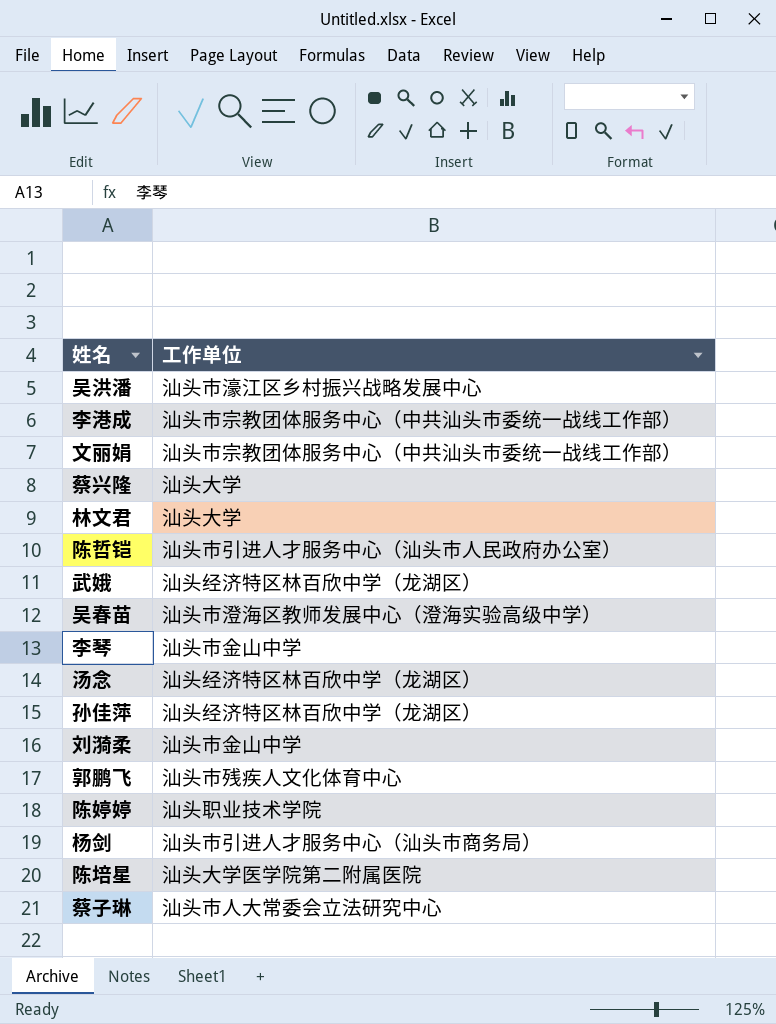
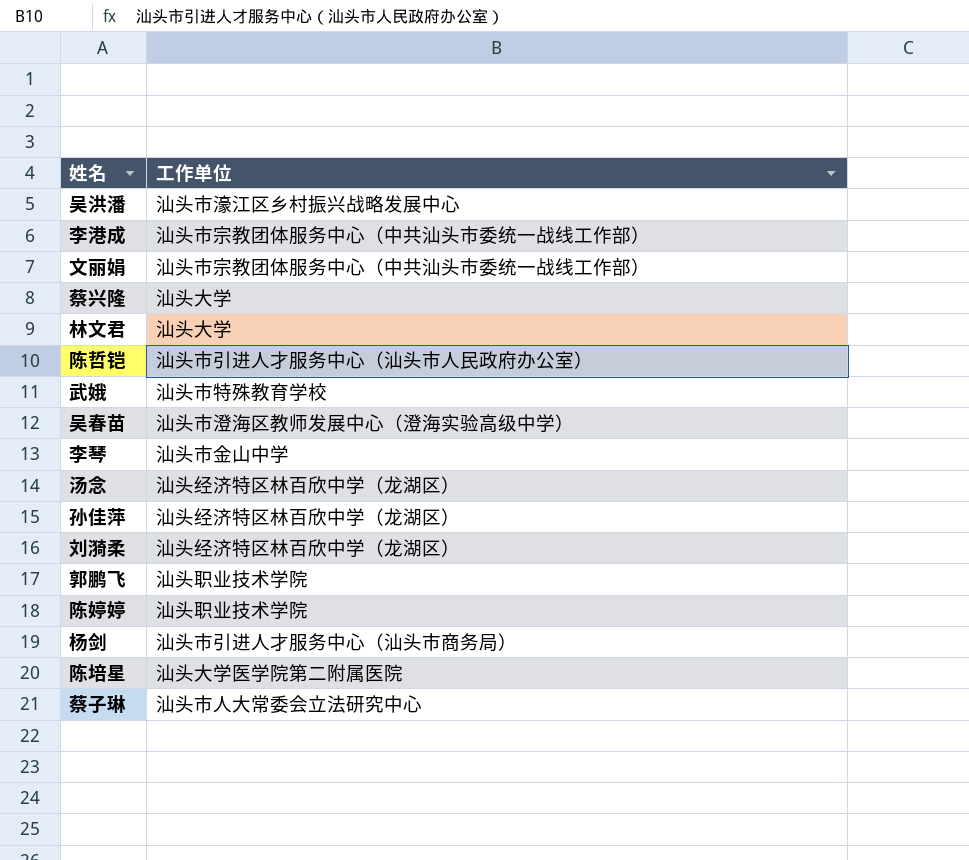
武娥 | 工作单位: 汕头经济特区林百欣中学（龙湖区） -> 汕头市特殊教育学校
刘漪柔 | 工作单位: 汕头市金山中学 -> 汕头经济特区林百欣中学（龙湖区）
郭鹏飞 | 工作单位: 汕头市残疾人文化体育中心 -> 汕头职业技术学院

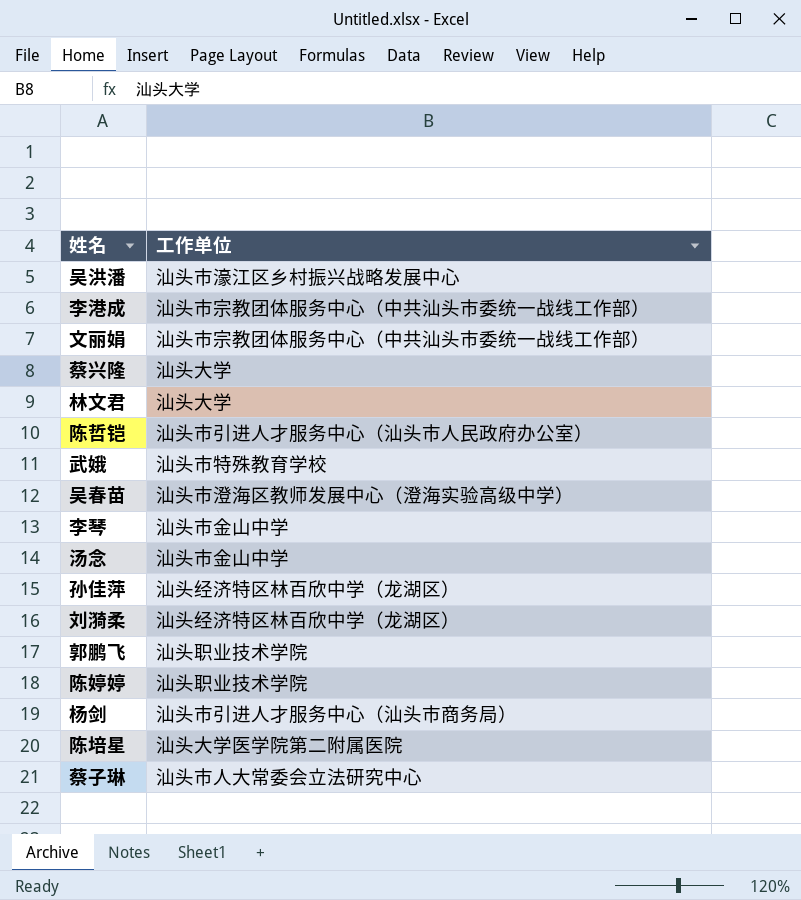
汤念 | 工作单位: 汕头经济特区林百欣中学（龙湖区） -> 汕头市金山中学

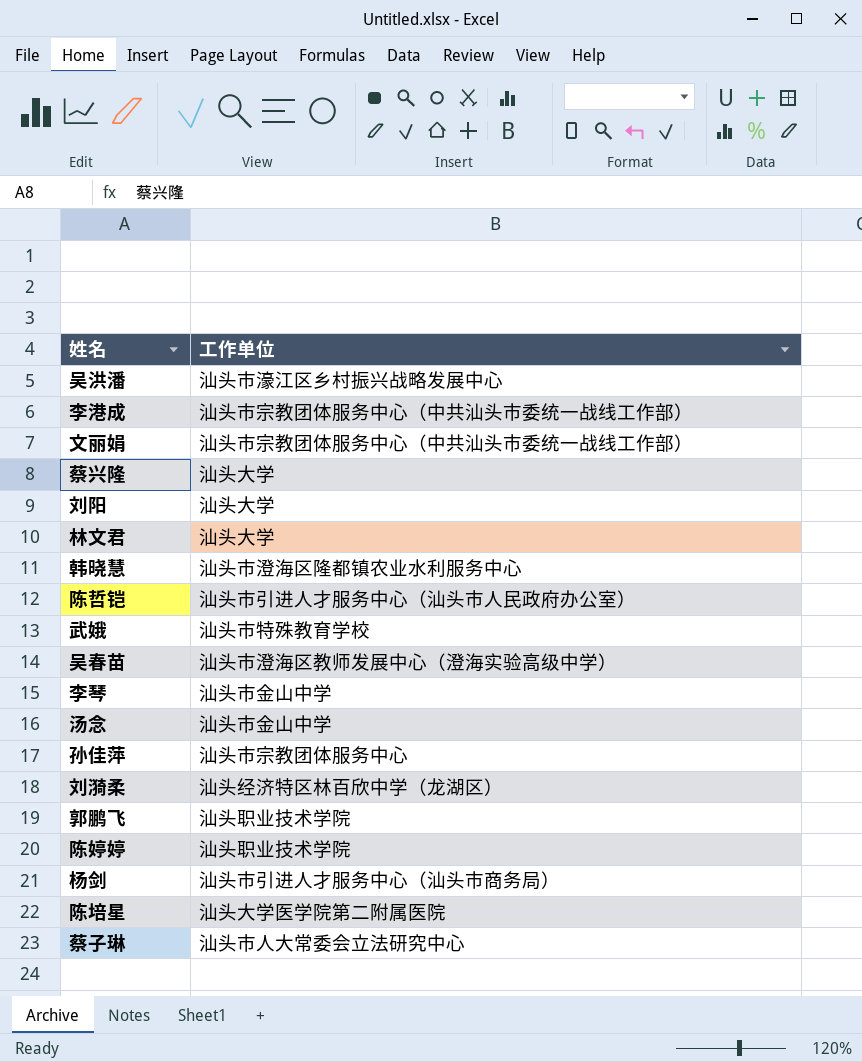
row 刘阳: none -> 汕头大学
row 韩晓慧: none -> 汕头市澄海区隆都镇农业水利服务中心
孙佳萍 | 工作单位: 汕头经济特区林百欣中学（龙湖区） -> 汕头市宗教团体服务中心

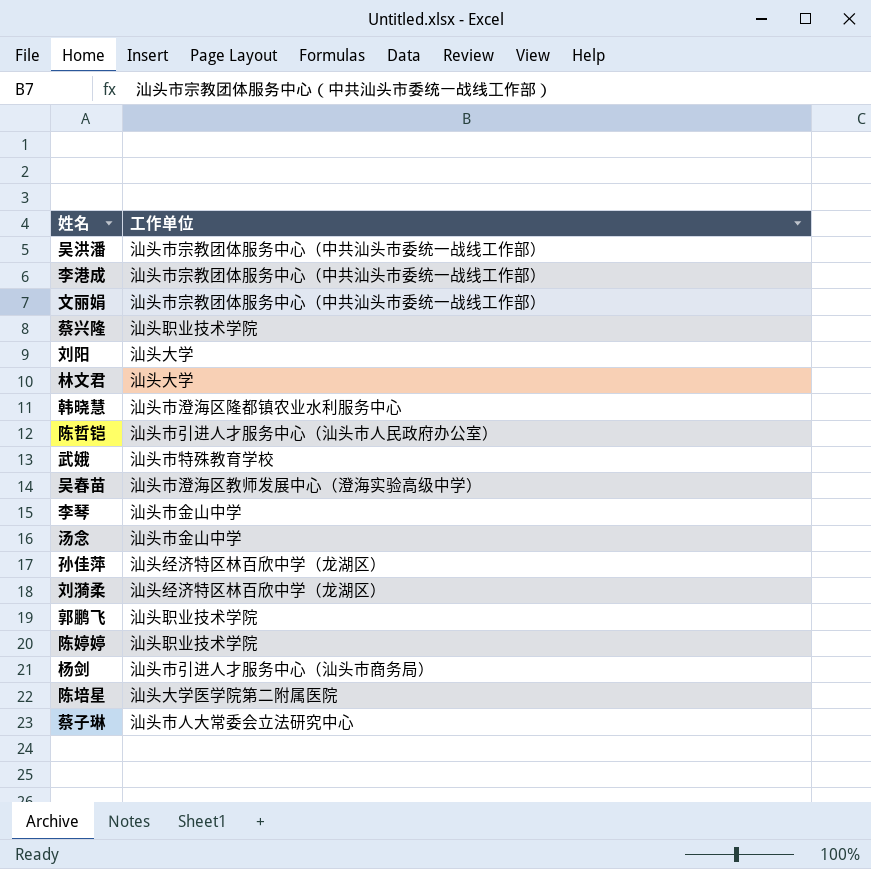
吴洪潘 | 工作单位: 汕头市濠江区乡村振兴战略发展中心 -> 汕头市宗教团体服务中心（中共汕头市委统一战线工作部）
蔡兴隆 | 工作单位: 汕头大学 -> 汕头职业技术学院
孙佳萍 | 工作单位: 汕头市宗教团体服务中心 -> 汕头经济特区林百欣中学（龙湖区）

